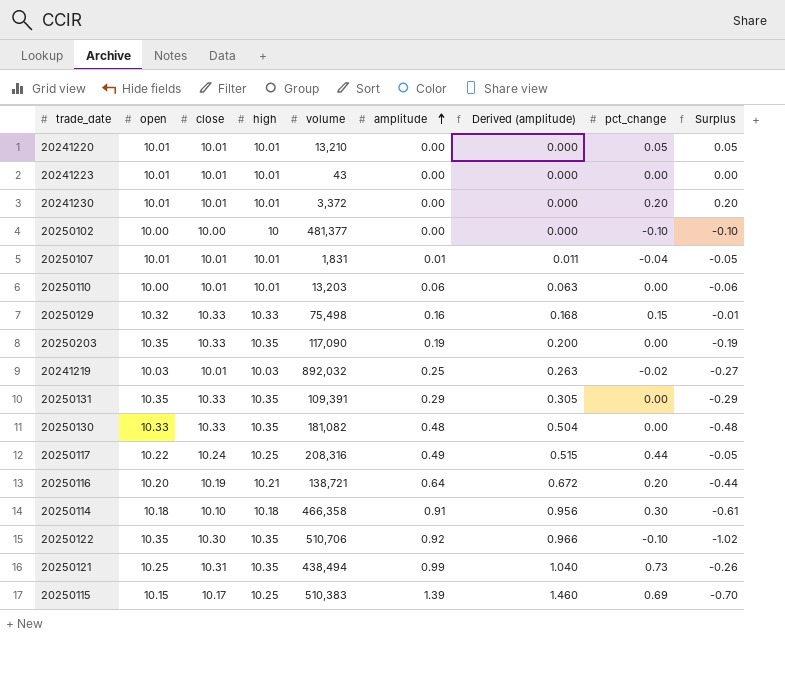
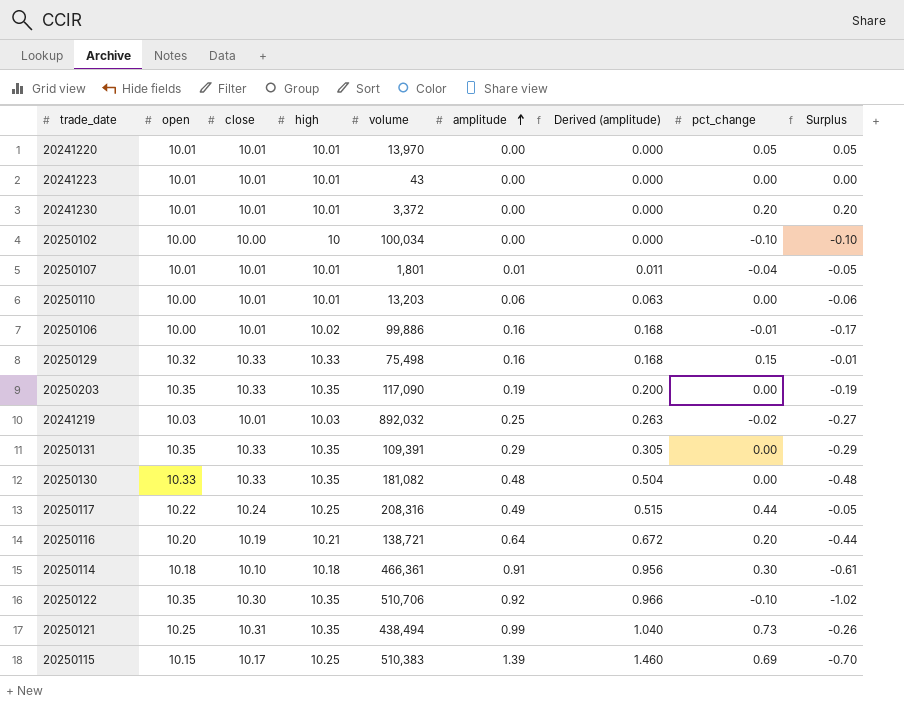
20241220 | volume: 13,210 -> 13,970
20250102 | volume: 481,377 -> 100,034
20250107 | volume: 1,831 -> 1,801
row 20250106: none -> 10.00 | 10.01 | 10.02 | 99,886 | 0.16 | 0.168 | -0.01 | -0.17
20250114 | volume: 466,358 -> 466,361

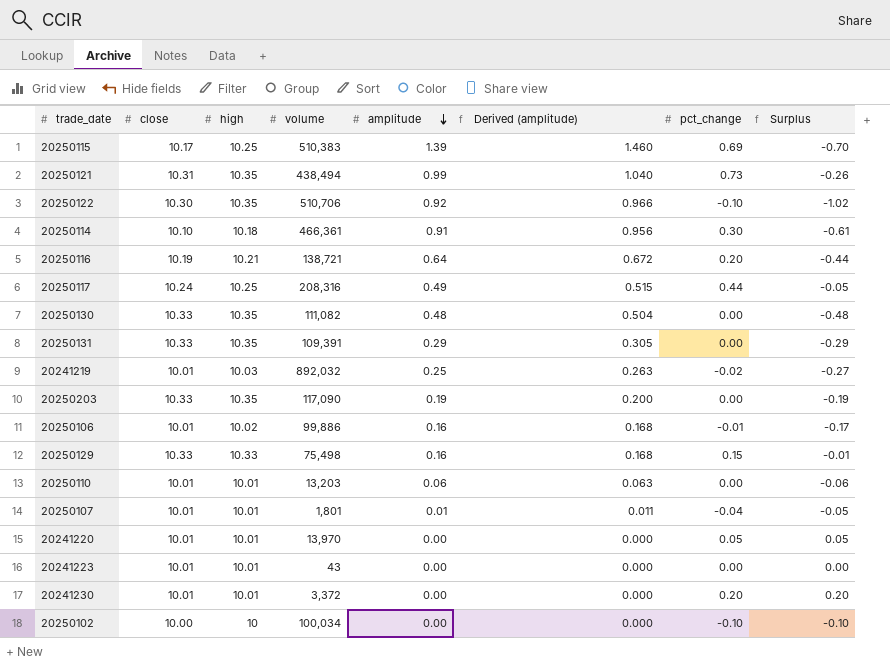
row order: amplitude ascending -> amplitude descending
column open | position: 2 -> none
20250130 | volume: 181,082 -> 111,082

